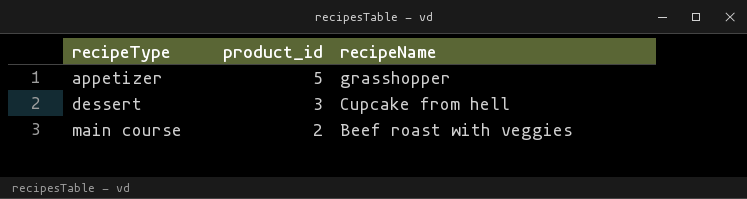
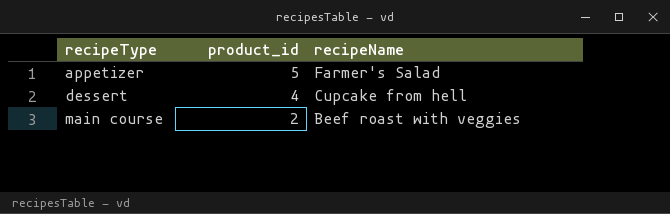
appetizer | recipeName: grasshopper -> Farmer's Salad
dessert | product_id: 3 -> 4

